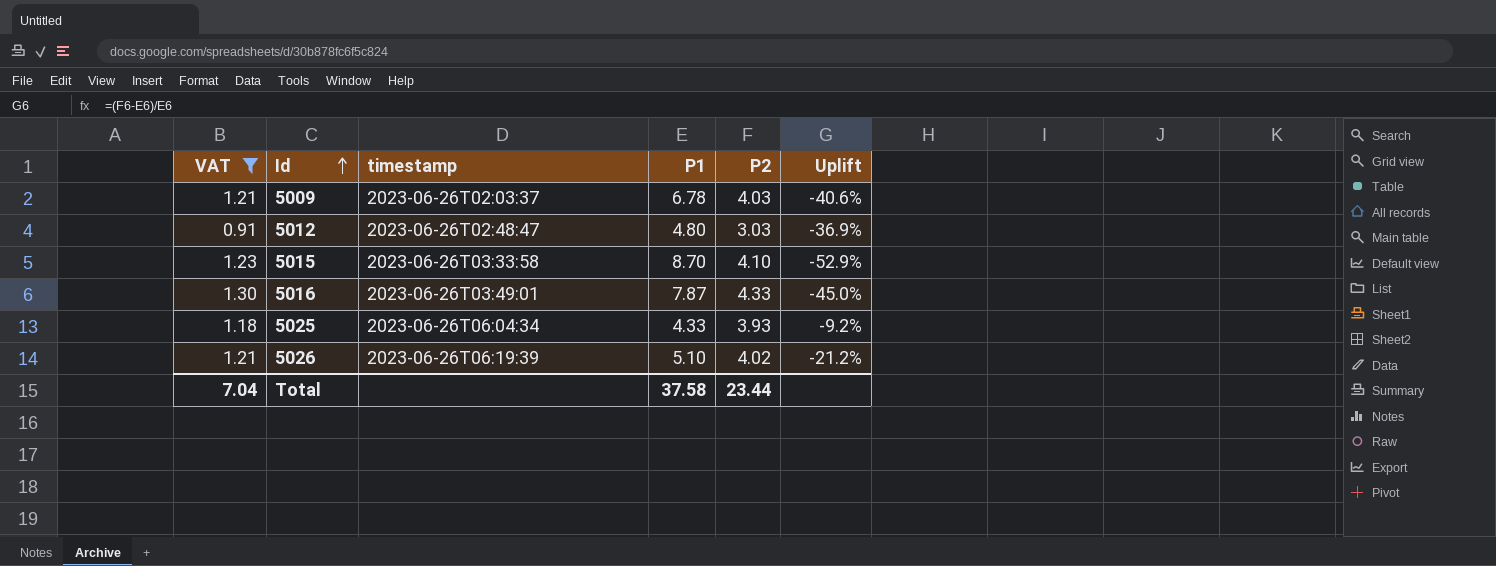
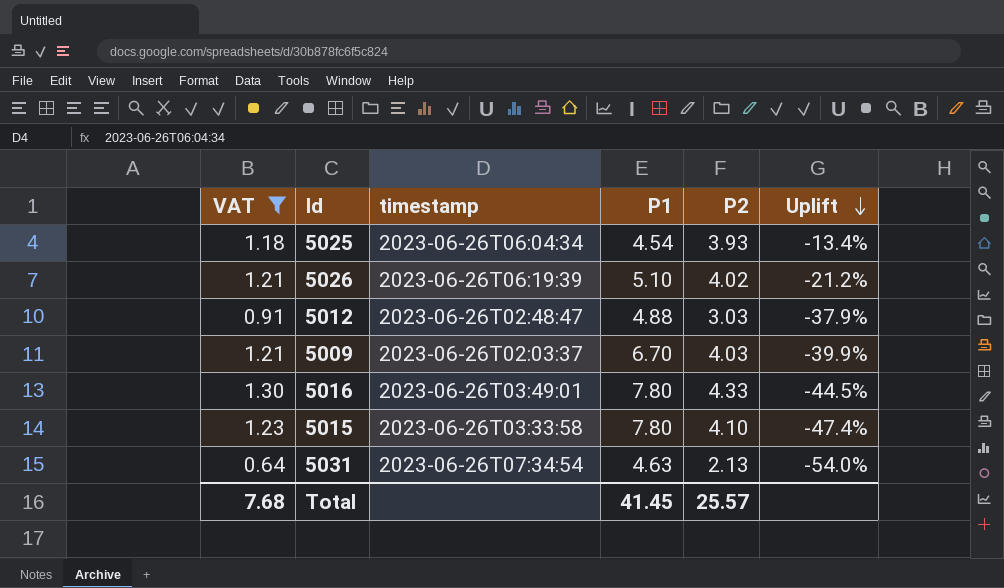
row order: Id ascending -> Uplift descending
5025 | P1: 4.33 -> 4.54
5025 | Uplift: -9.2% -> -13.4%
5012 | P1: 4.80 -> 4.88
5012 | Uplift: -36.9% -> -37.9%
5009 | P1: 6.78 -> 6.70
5009 | Uplift: -40.6% -> -39.9%
5016 | P1: 7.87 -> 7.80
5016 | Uplift: -45.0% -> -44.5%
5015 | P1: 8.70 -> 7.80
5015 | Uplift: -52.9% -> -47.4%
row 5031: none -> 0.64 | 2023-06-26T07:34:54 | 4.63 | 2.13 | -54.0%
Total | VAT: 7.04 -> 7.68
Total | P1: 37.58 -> 41.45
Total | P2: 23.44 -> 25.57

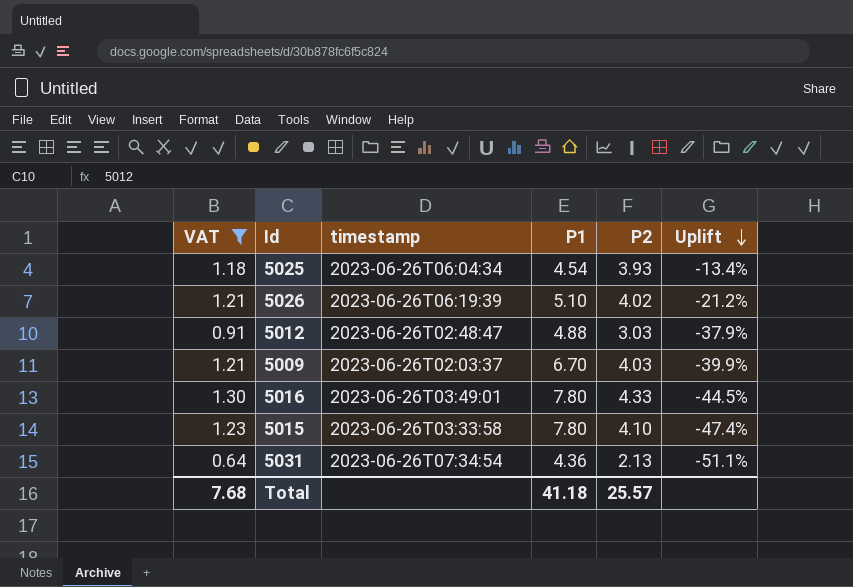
5031 | P1: 4.63 -> 4.36
5031 | Uplift: -54.0% -> -51.1%
Total | P1: 41.45 -> 41.18

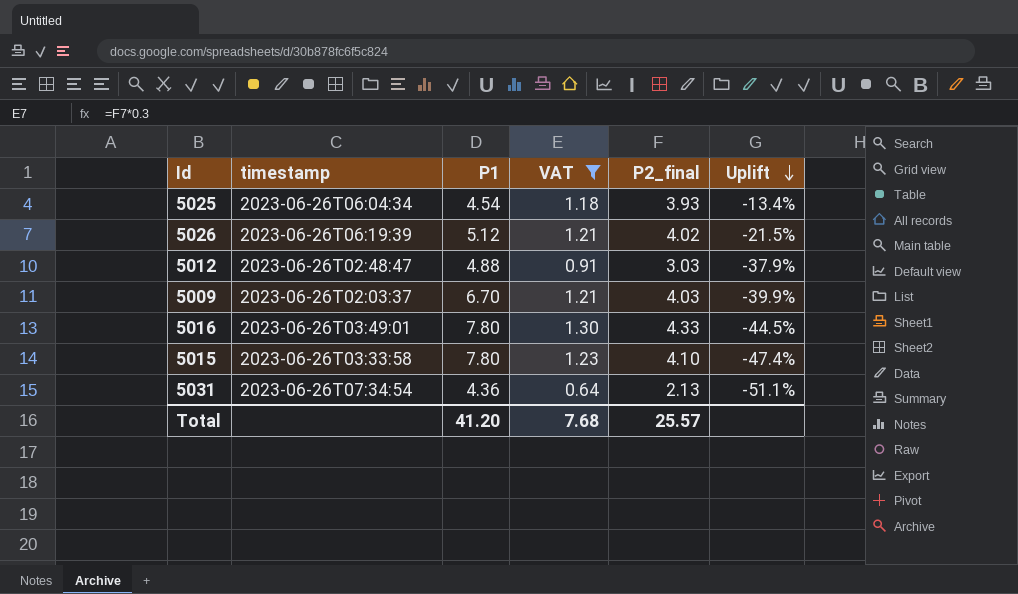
column VAT | position: 1 -> 4
column name: P2 -> P2_final
5026 | P1: 5.10 -> 5.12
5026 | Uplift: -21.2% -> -21.5%
Total | P1: 41.18 -> 41.20

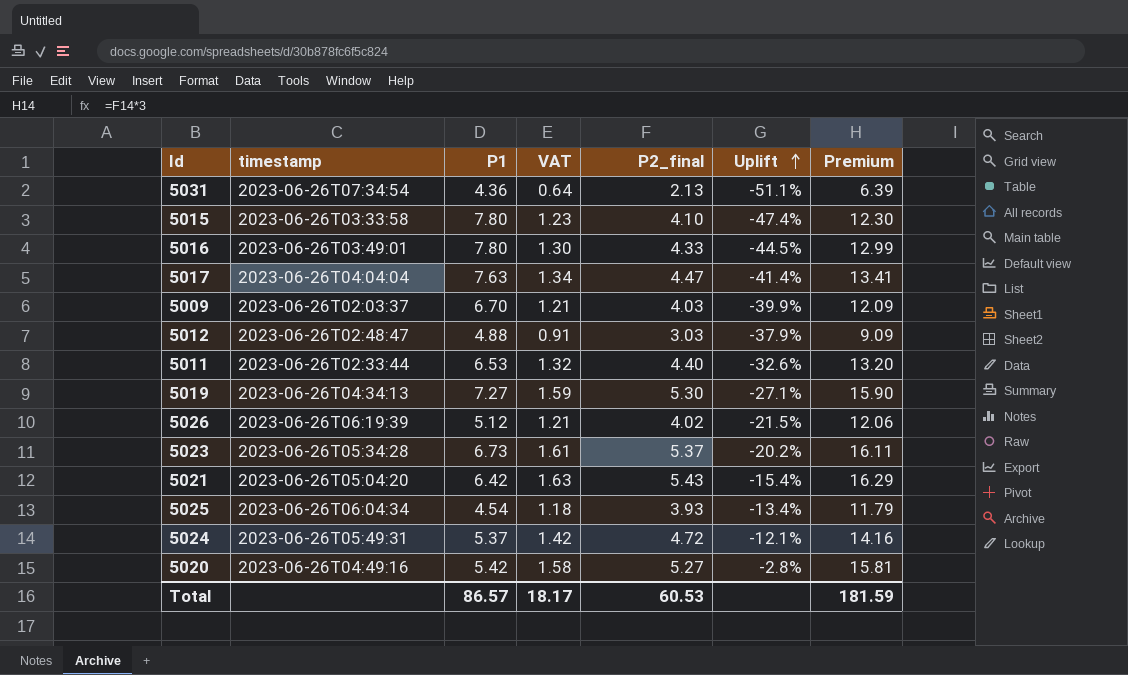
filter: VAT <= 1.30 -> none
row order: Uplift descending -> Uplift ascending
column Premium | formula: none -> [P2_final] * 3
Total | P1: 41.20 -> 86.57
Total | VAT: 7.68 -> 18.17
Total | P2_final: 25.57 -> 60.53

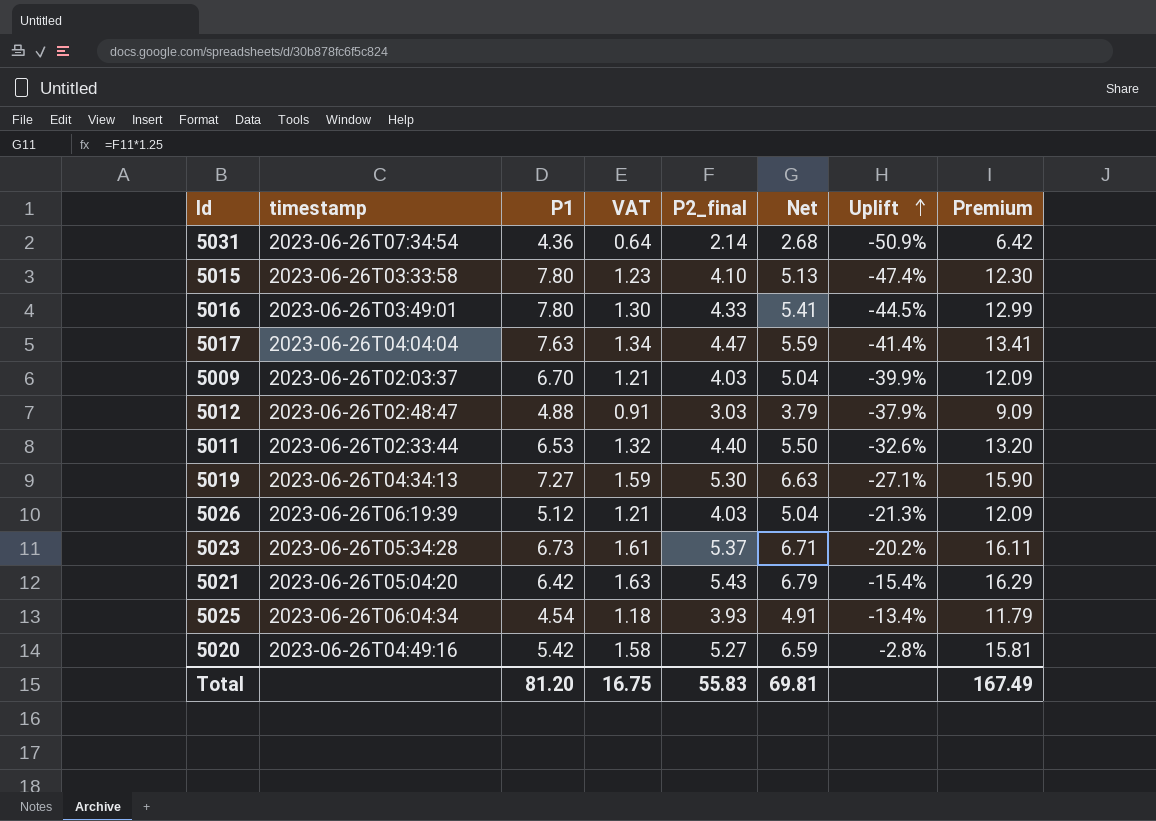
column Net | formula: none -> [P2_final] * 1.25
row 5024: 2023-06-26T05:49:31 | 5.37 | 1.42 | 4.72 | -12.1% | 14.16 -> none
5031 | P2_final: 2.13 -> 2.14
5031 | Uplift: -51.1% -> -50.9%
5031 | Premium: 6.39 -> 6.42
5026 | P2_final: 4.02 -> 4.03
5026 | Uplift: -21.5% -> -21.3%
5026 | Premium: 12.06 -> 12.09
Total | P1: 86.57 -> 81.20
Total | VAT: 18.17 -> 16.75
Total | P2_final: 60.53 -> 55.83
Total | Premium: 181.59 -> 167.49

